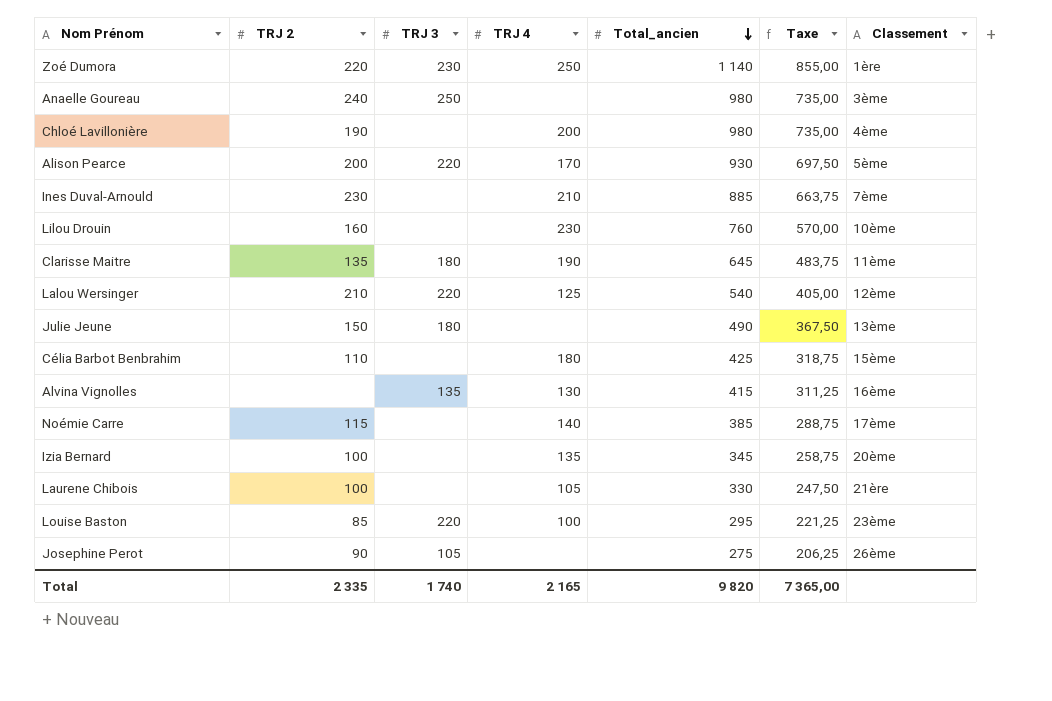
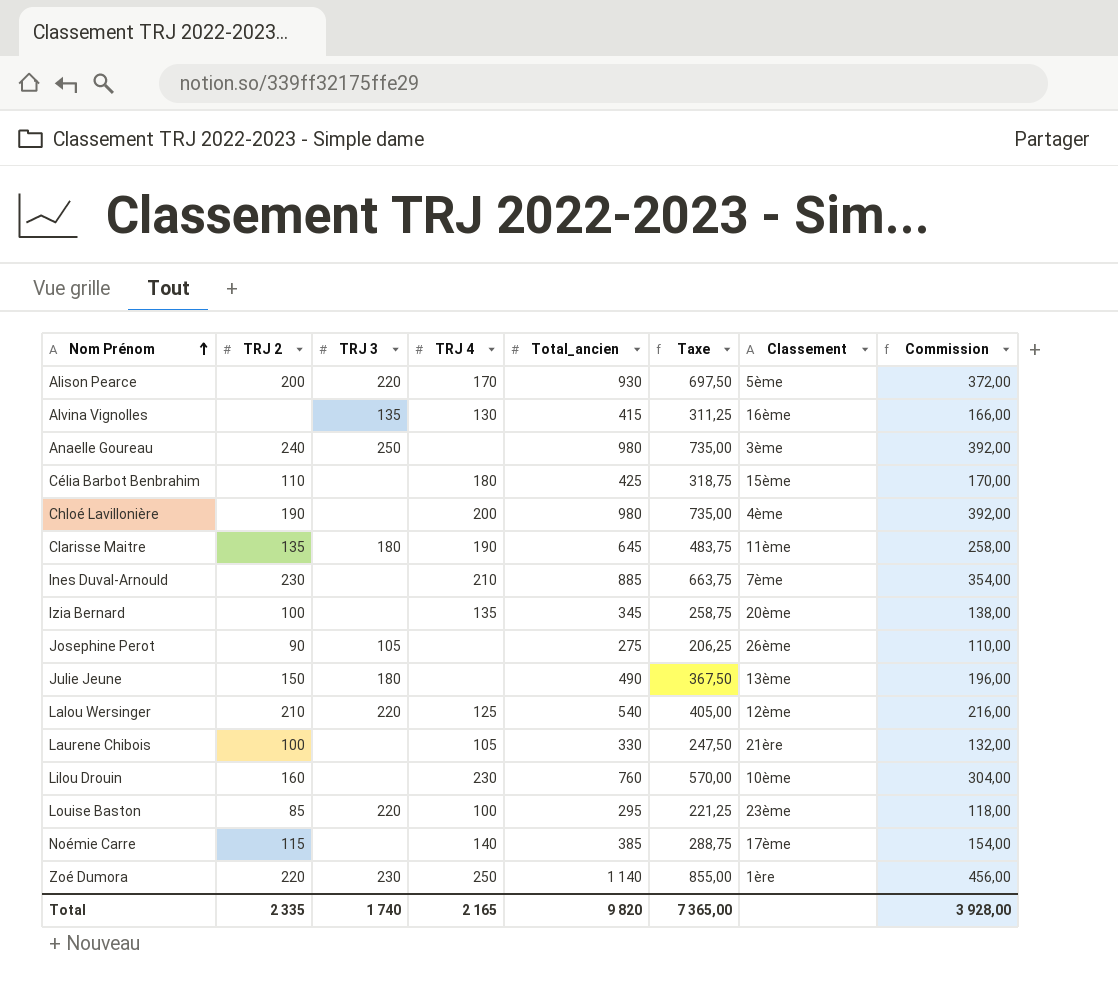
row order: Total_ancien descending -> Nom Prénom ascending
column Commission | formula: none -> [Total_ancien] * 0,4

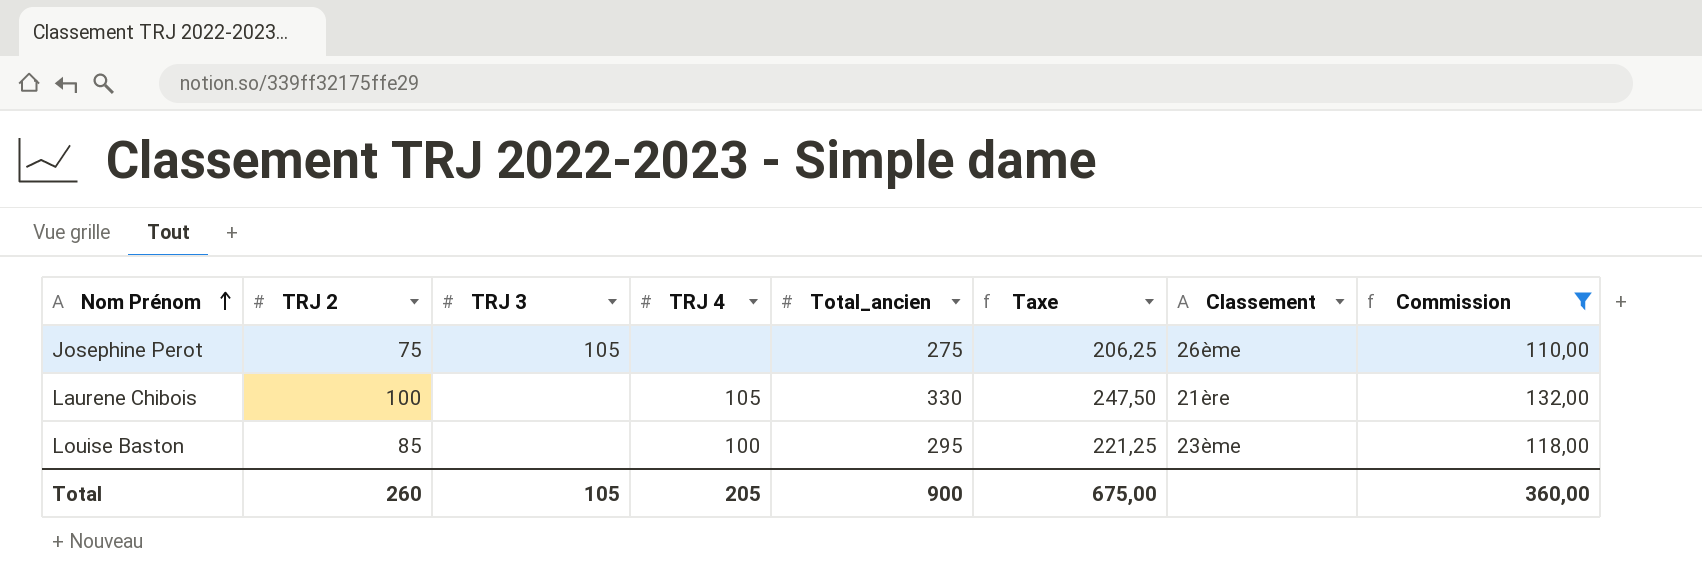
filter: none -> Commission <= 132,00
Josephine Perot | TRJ 2: 90 -> 75
Louise Baston | TRJ 3: 220 -> none
Total | TRJ 2: 2 335 -> 260
Total | TRJ 3: 1 740 -> 105
Total | TRJ 4: 2 165 -> 205
Total | Total_ancien: 9 820 -> 900
Total | Taxe: 7 365,00 -> 675,00
Total | Commission: 3 928,00 -> 360,00

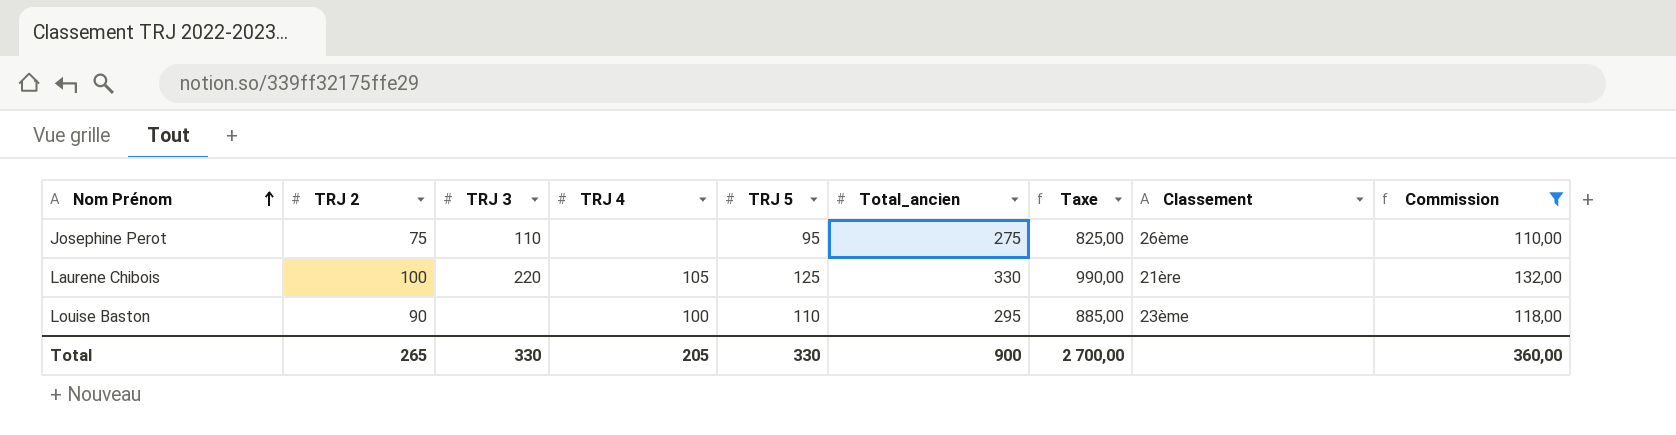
column TRJ 5 | position: none -> 5
column Taxe | formula: [Total_ancien] * 0,75 -> [Total_ancien] * 3
Josephine Perot | TRJ 3: 105 -> 110
Laurene Chibois | TRJ 3: none -> 220
Louise Baston | TRJ 2: 85 -> 90
Total | TRJ 2: 260 -> 265
Total | TRJ 3: 105 -> 330
Total | Taxe: 675,00 -> 2 700,00

